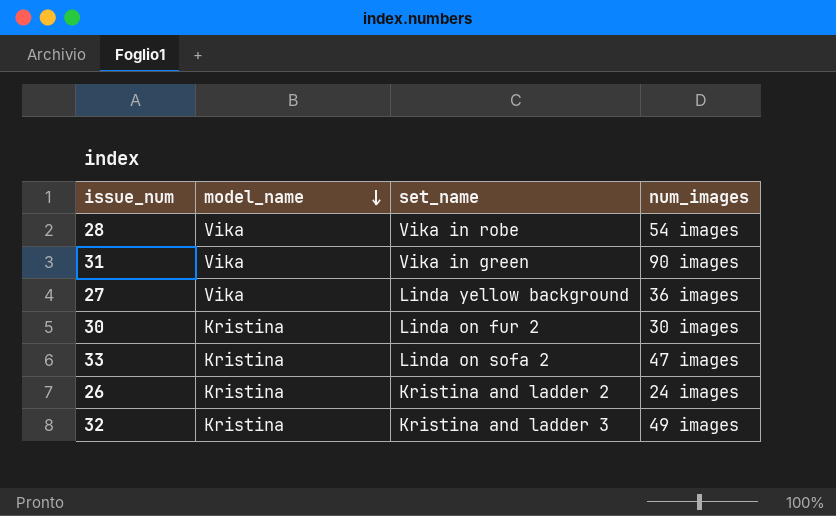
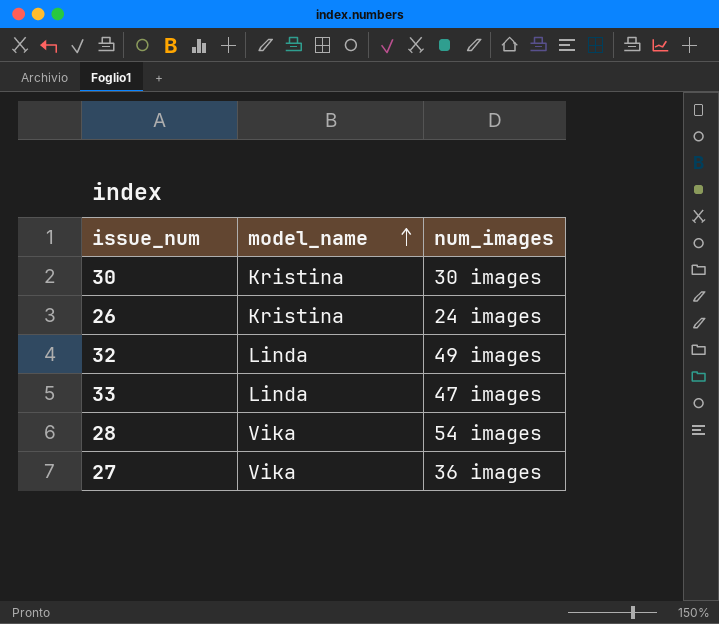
row order: model_name descending -> model_name ascending
column set_name | position: 3 -> none
row 31: Vika | Vika in green | 90 images -> none
32 | model_name: Kristina -> Linda
33 | model_name: Kristina -> Linda

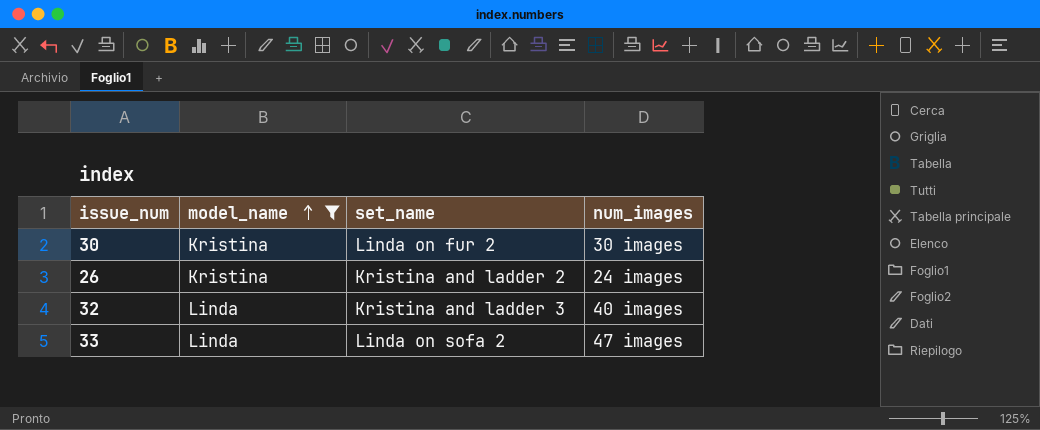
filter: none -> model_name != Vika
column set_name | position: none -> 3
32 | num_images: 49 images -> 40 images

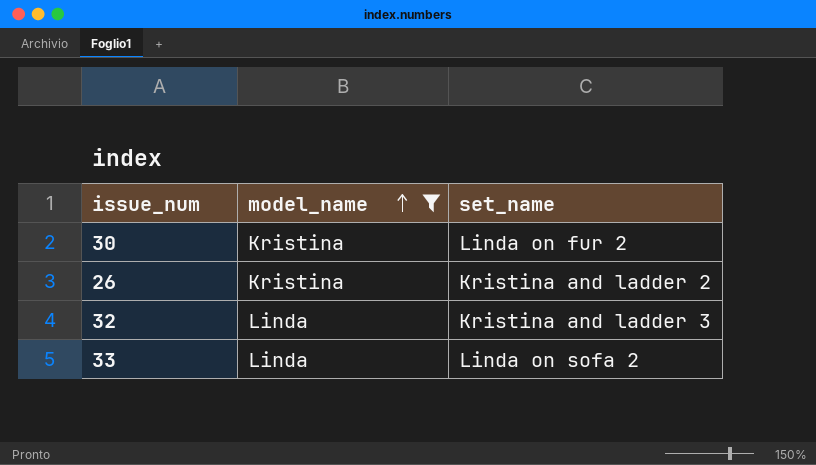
column num_images | position: 4 -> none

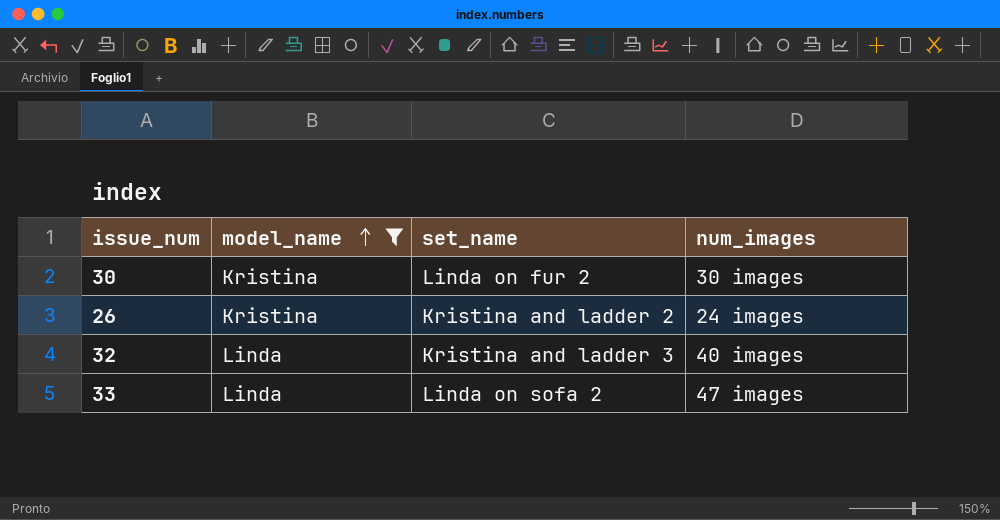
column num_images | position: none -> 4

